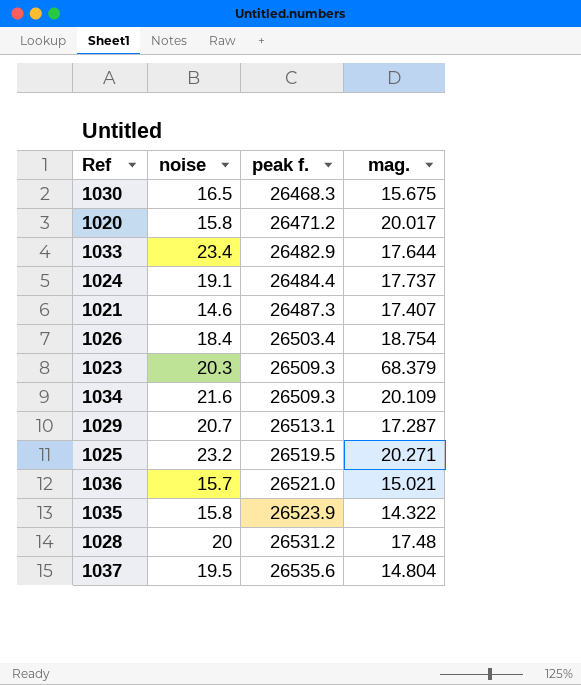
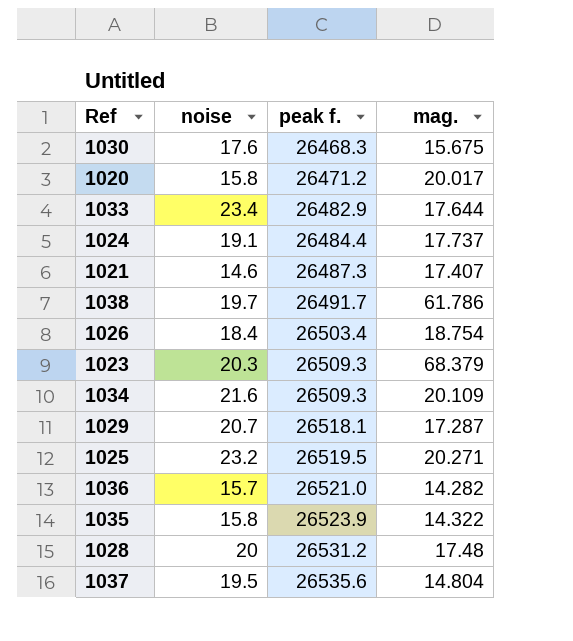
1030 | noise: 16.5 -> 17.6
row 1038: none -> 19.7 | 26491.7 | 61.786
1029 | peak f.: 26513.1 -> 26518.1
1036 | mag.: 15.021 -> 14.282

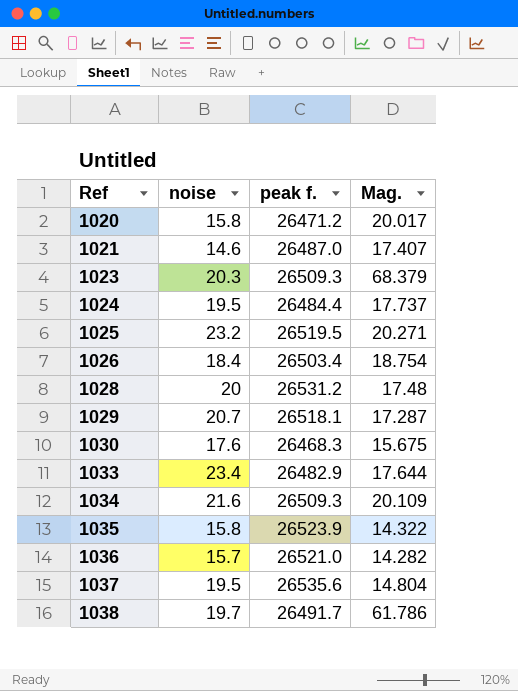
row order: peak f. ascending -> Ref ascending
column name: mag. -> Mag.
1021 | peak f.: 26487.3 -> 26487.0
1024 | noise: 19.1 -> 19.5

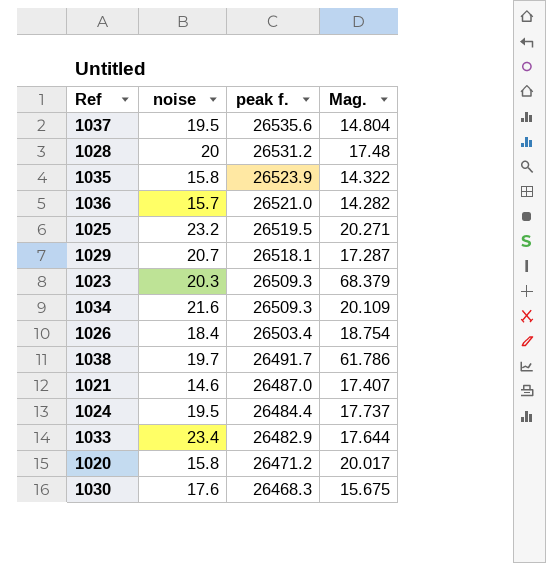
row order: Ref ascending -> peak f. descending

